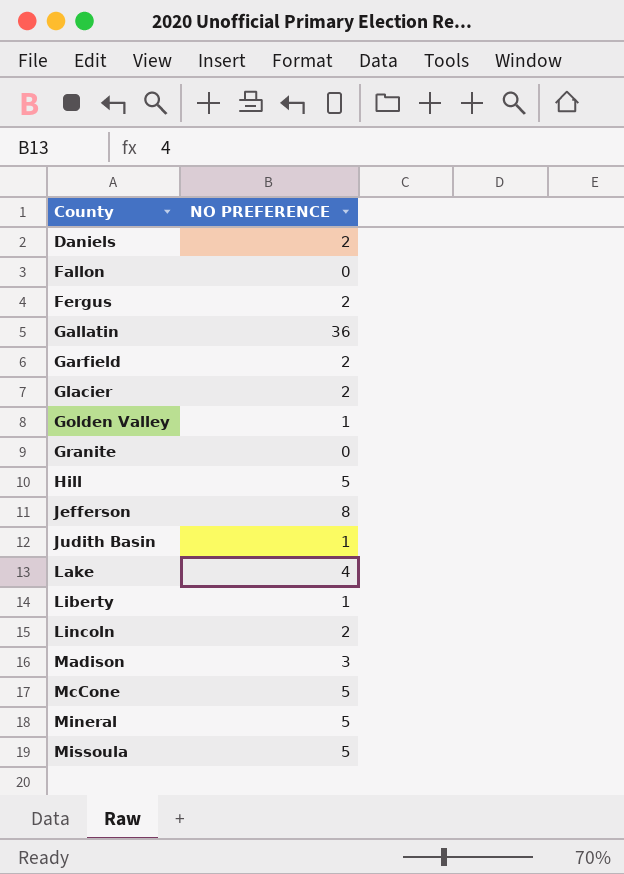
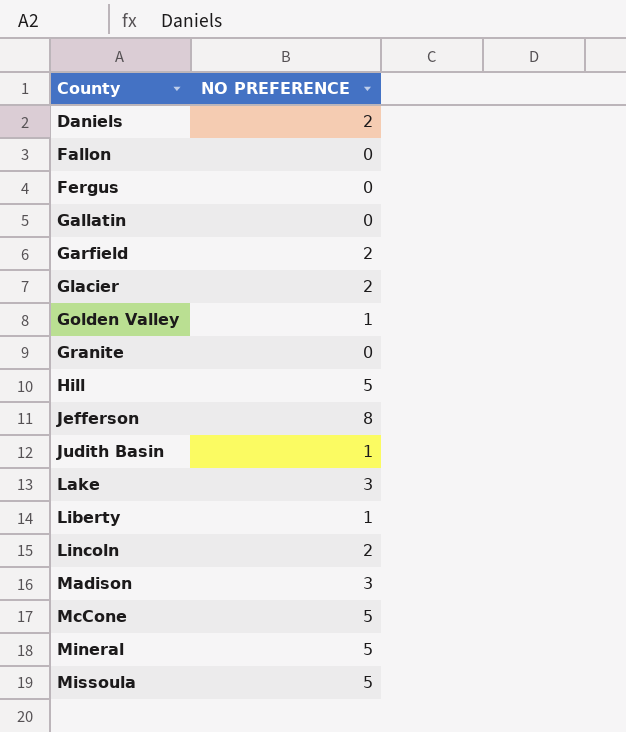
Fergus | NO PREFERENCE: 2 -> 0
Gallatin | NO PREFERENCE: 36 -> 0
Lake | NO PREFERENCE: 4 -> 3

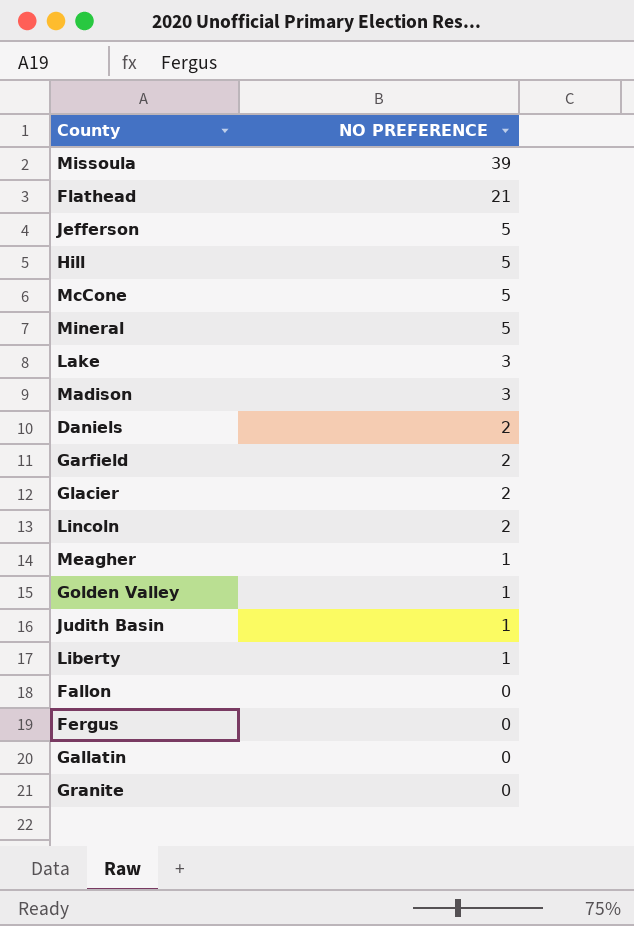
row order: County ascending -> NO PREFERENCE descending
Missoula | NO PREFERENCE: 5 -> 39
row Flathead: none -> 21
Jefferson | NO PREFERENCE: 8 -> 5
row Meagher: none -> 1

